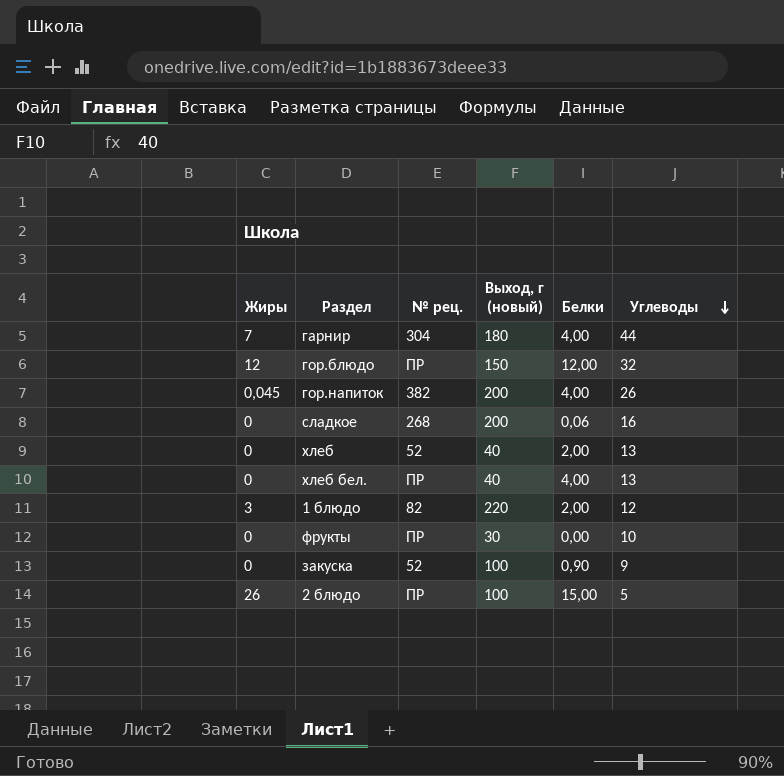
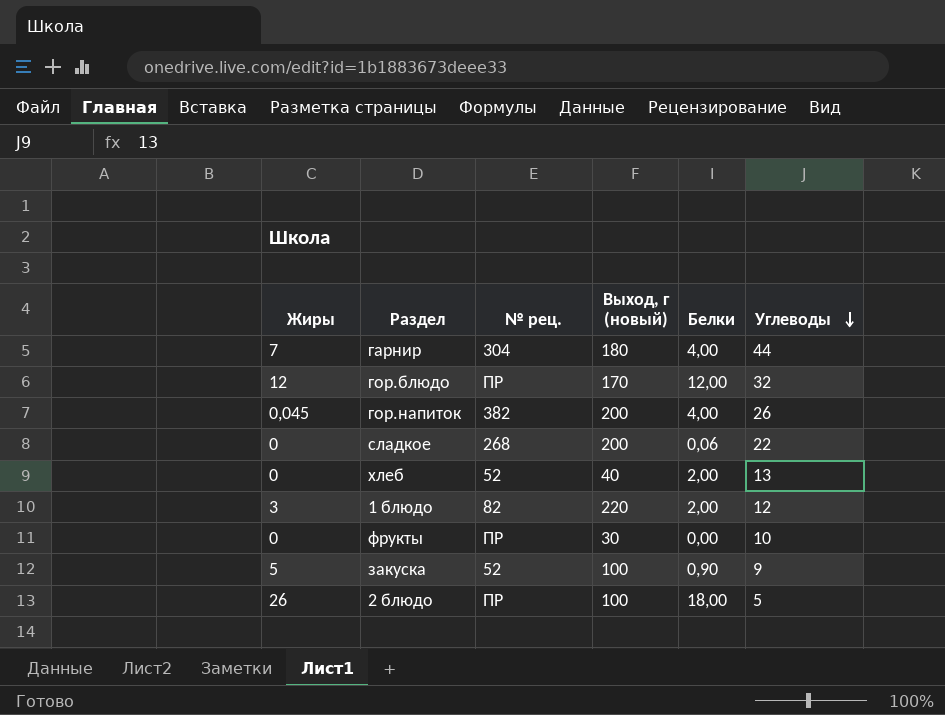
row хлеб бел.: 0 | ПР | 40 | 4,00 | 13 -> none
гор.блюдо | Выход, г (новый): 150 -> 170
сладкое | Углеводы: 16 -> 22
закуска | Жиры: 0 -> 5
2 блюдо | Белки: 15,00 -> 18,00

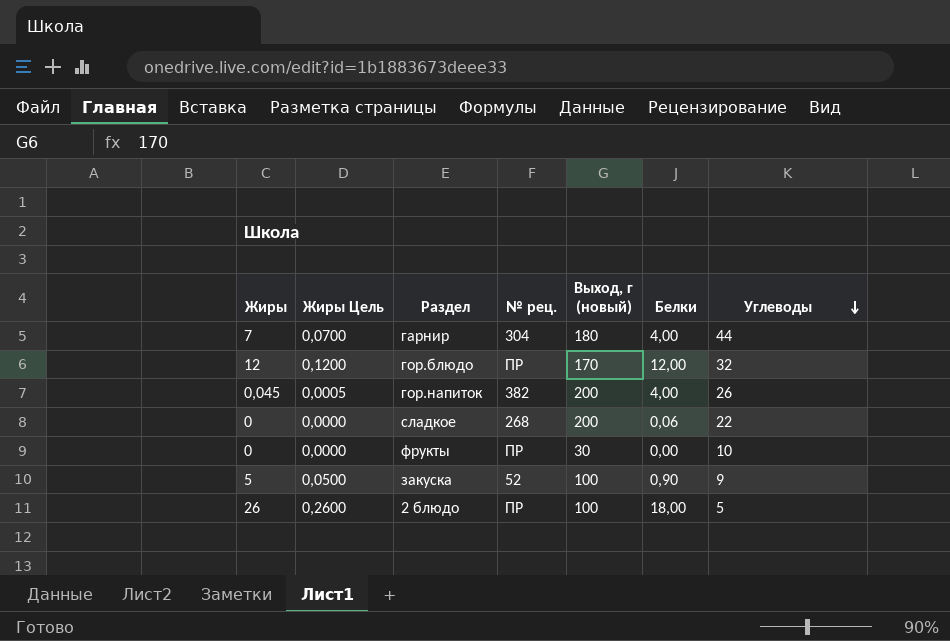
column Жиры Цель | formula: none -> [Жиры] * 0,01
row хлеб: 0 | 52 | 40 | 2,00 | 13 -> none
row 1 блюдо: 3 | 82 | 220 | 2,00 | 12 -> none

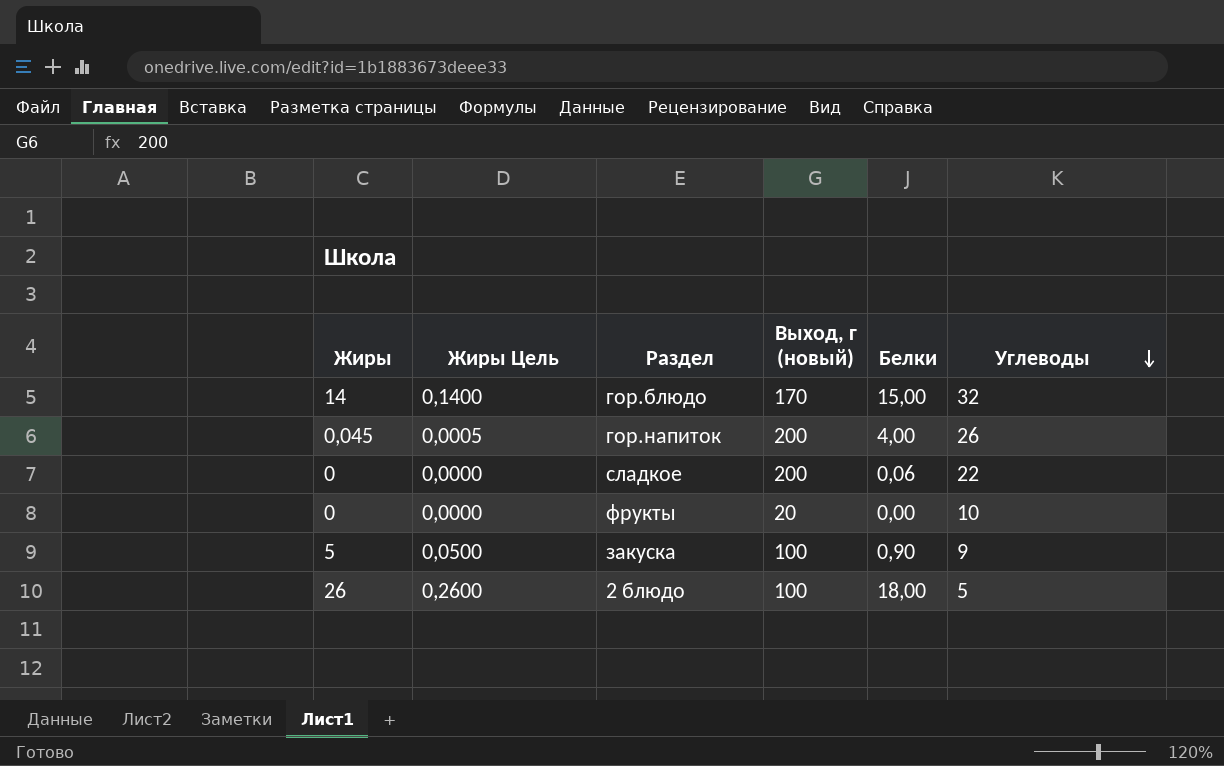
column № рец. | position: 4 -> none
row гарнир: 7 | 0,0700 | 304 | 180 | 4,00 | 44 -> none
гор.блюдо | Жиры: 12 -> 14
гор.блюдо | Жиры Цель: 0,1200 -> 0,1400
гор.блюдо | Белки: 12,00 -> 15,00
фрукты | Выход, г (новый): 30 -> 20

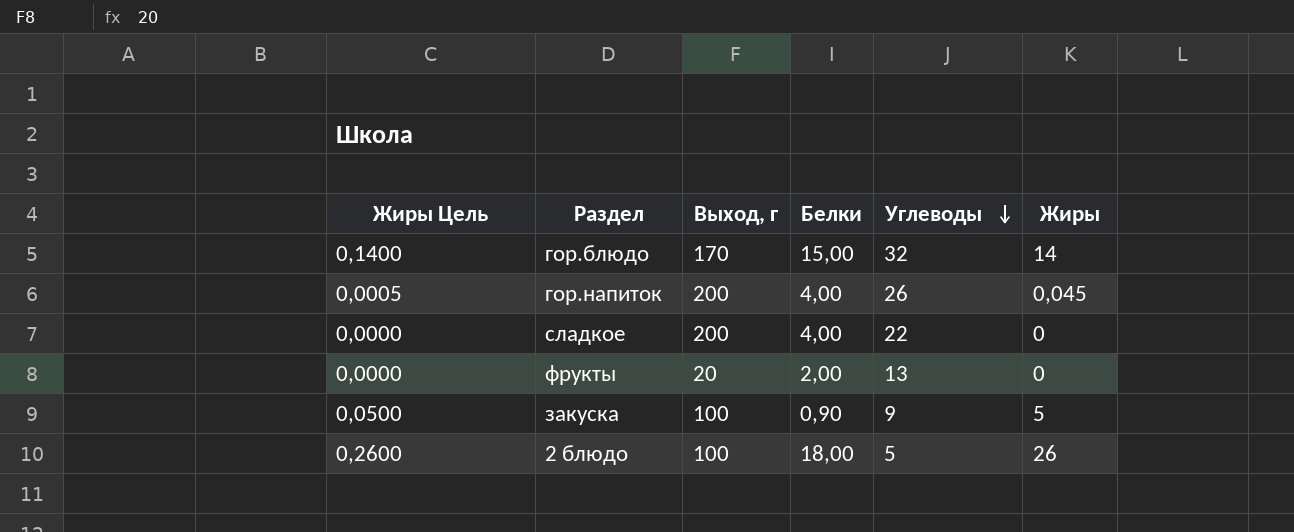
column name: Выход, г (новый) -> Выход, г
column Жиры | position: 1 -> 6
сладкое | Белки: 0,06 -> 4,00
фрукты | Белки: 0,00 -> 2,00
фрукты | Углеводы: 10 -> 13

